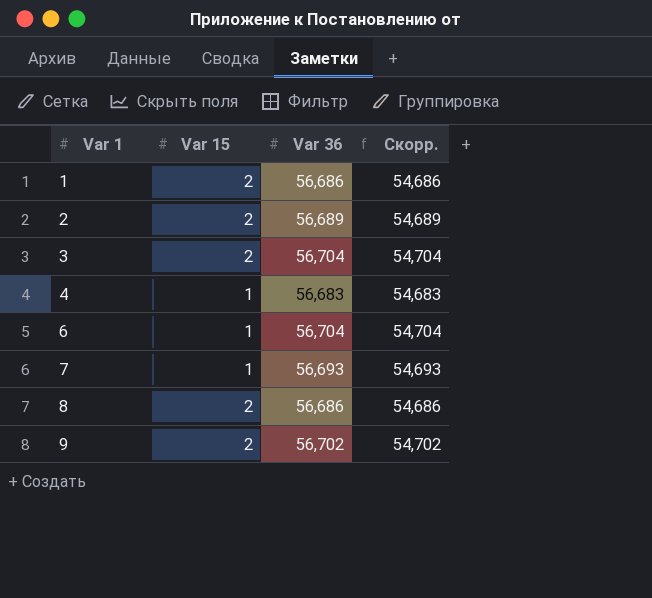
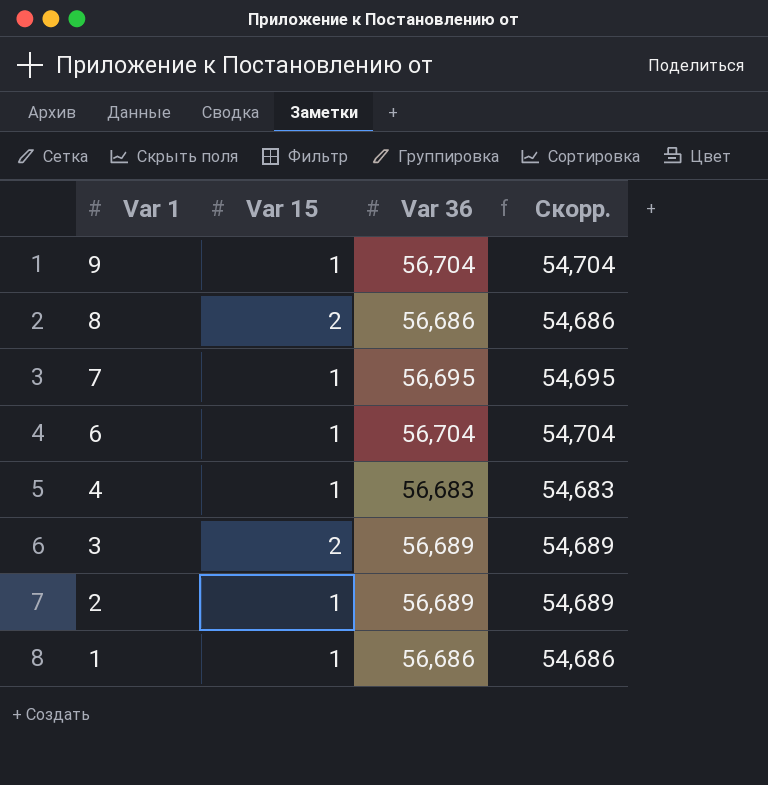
row order: Var 1 ascending -> Var 1 descending
9 | Var 15: 2 -> 1
9 | Var 36: 56,702 -> 56,704
9 | Скорр.: 54,702 -> 54,704
7 | Var 36: 56,693 -> 56,695
7 | Скорр.: 54,693 -> 54,695
3 | Var 36: 56,704 -> 56,689
3 | Скорр.: 54,704 -> 54,689
2 | Var 15: 2 -> 1
1 | Var 15: 2 -> 1

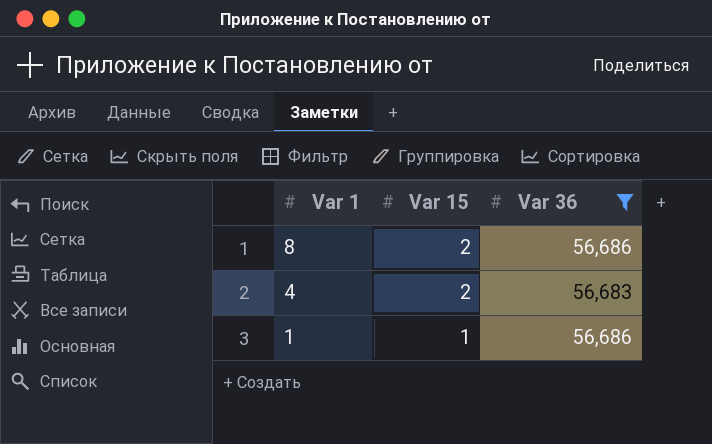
filter: none -> Var 36 <= 56,686
column Скорр. | formula: [Var 36] - 2 -> none
4 | Var 15: 1 -> 2

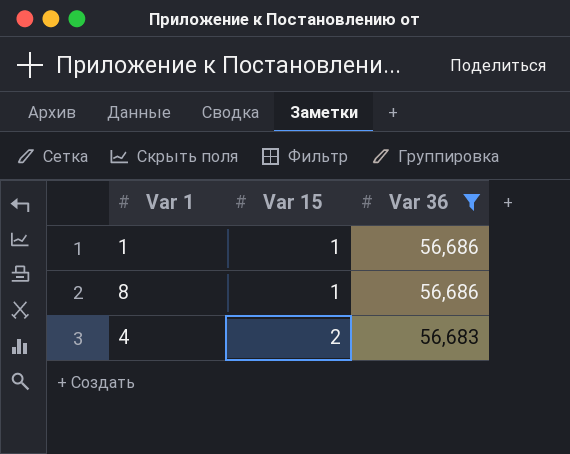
row order: Var 1 descending -> Var 15 ascending
8 | Var 15: 2 -> 1

